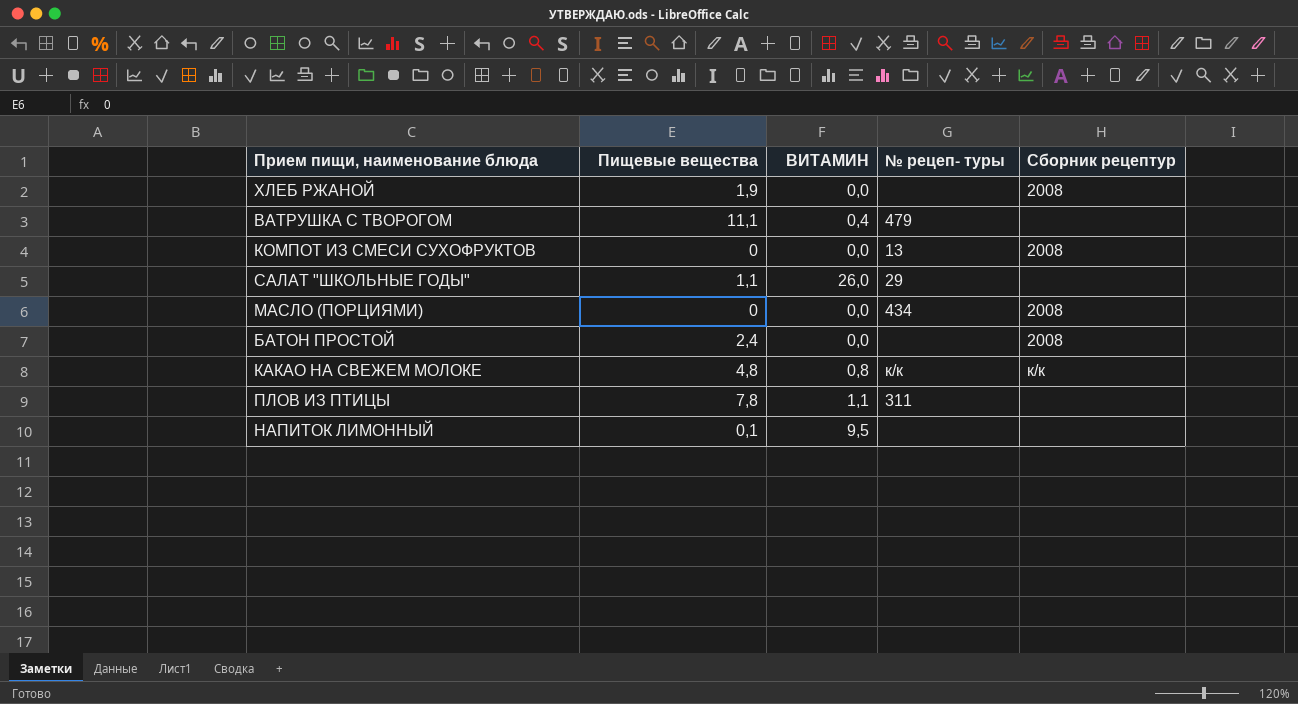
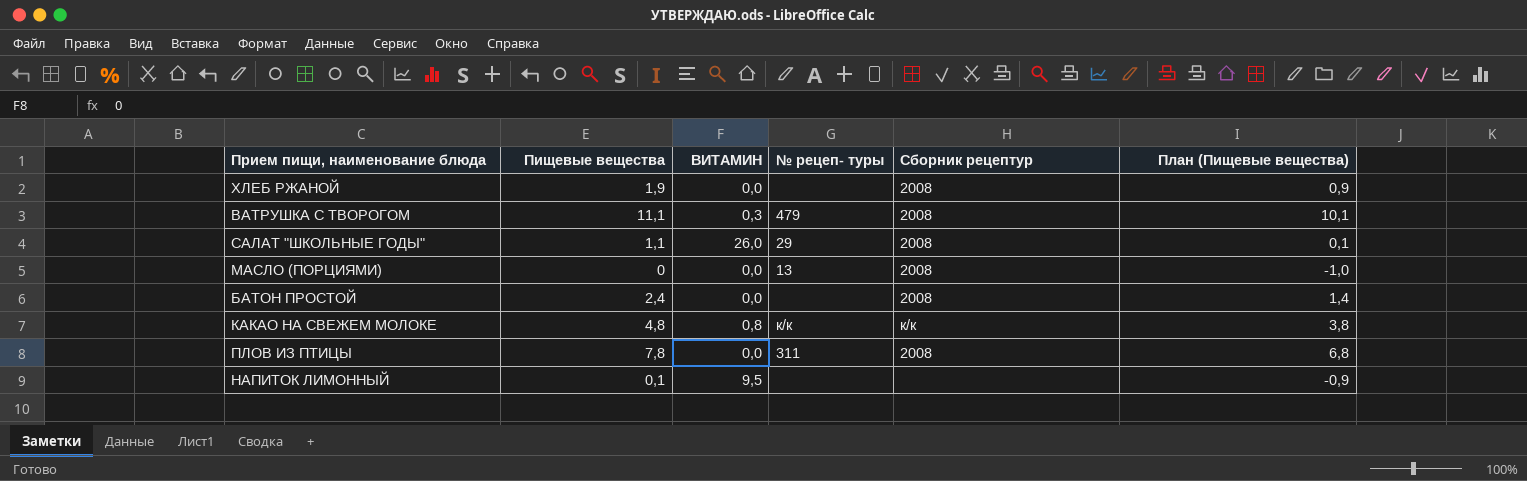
column План (Пищевые вещества) | formula: none -> [Пищевые вещества] - 1
row КОМПОТ ИЗ СМЕСИ СУХОФРУКТОВ: 0 | 0,0 | 13 | 2008 -> none
ВАТРУШКА С ТВОРОГОМ | ВИТАМИН: 0,4 -> 0,3
ВАТРУШКА С ТВОРОГОМ | Сборник рецептур: none -> 2008
САЛАТ "ШКОЛЬНЫЕ ГОДЫ" | Сборник рецептур: none -> 2008
МАСЛО (ПОРЦИЯМИ) | № рецеп- туры: 434 -> 13
ПЛОВ ИЗ ПТИЦЫ | ВИТАМИН: 1,1 -> 0,0
ПЛОВ ИЗ ПТИЦЫ | Сборник рецептур: none -> 2008

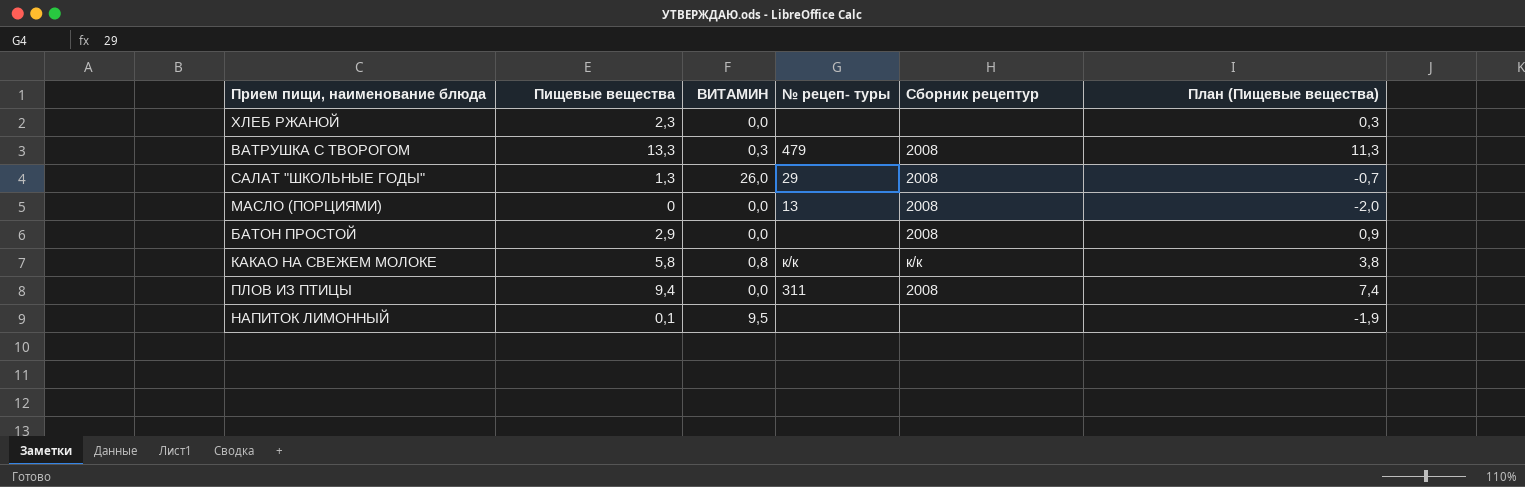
column План (Пищевые вещества) | formula: [Пищевые вещества] - 1 -> [Пищевые вещества] - 2
ХЛЕБ РЖАНОЙ | Пищевые вещества: 1,9 -> 2,3
ХЛЕБ РЖАНОЙ | Сборник рецептур: 2008 -> none
ВАТРУШКА С ТВОРОГОМ | Пищевые вещества: 11,1 -> 13,3
САЛАТ "ШКОЛЬНЫЕ ГОДЫ" | Пищевые вещества: 1,1 -> 1,3
БАТОН ПРОСТОЙ | Пищевые вещества: 2,4 -> 2,9
КАКАО НА СВЕЖЕМ МОЛОКЕ | Пищевые вещества: 4,8 -> 5,8
ПЛОВ ИЗ ПТИЦЫ | Пищевые вещества: 7,8 -> 9,4

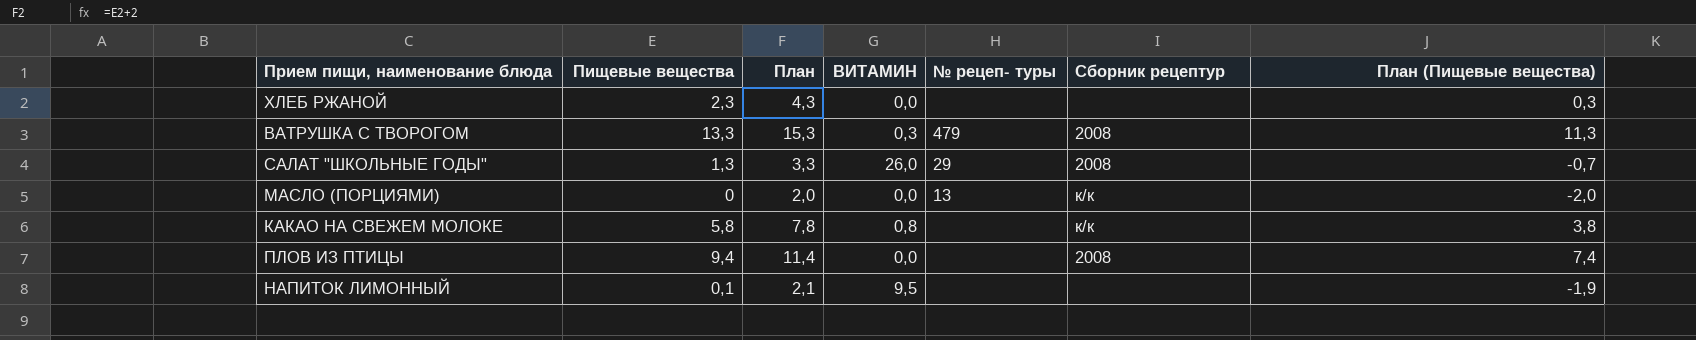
column План | formula: none -> [Пищевые вещества] + 2
row БАТОН ПРОСТОЙ: 2,9 | 0,0 | none | 2008 | 0,9 -> none
МАСЛО (ПОРЦИЯМИ) | Сборник рецептур: 2008 -> к/к
КАКАО НА СВЕЖЕМ МОЛОКЕ | № рецеп- туры: к/к -> none
ПЛОВ ИЗ ПТИЦЫ | № рецеп- туры: 311 -> none

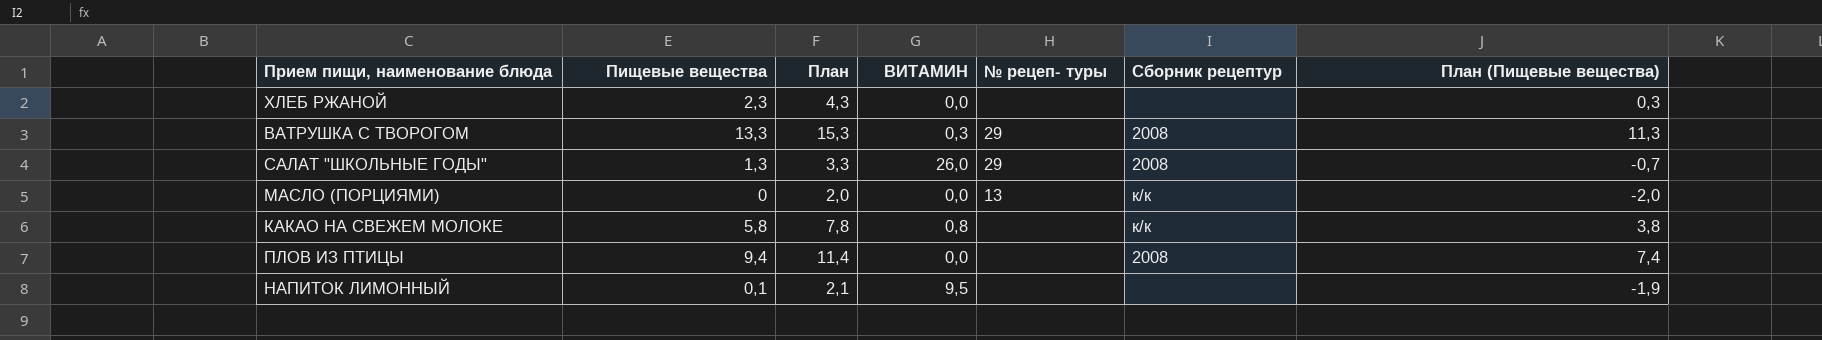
ВАТРУШКА С ТВОРОГОМ | № рецеп- туры: 479 -> 29

